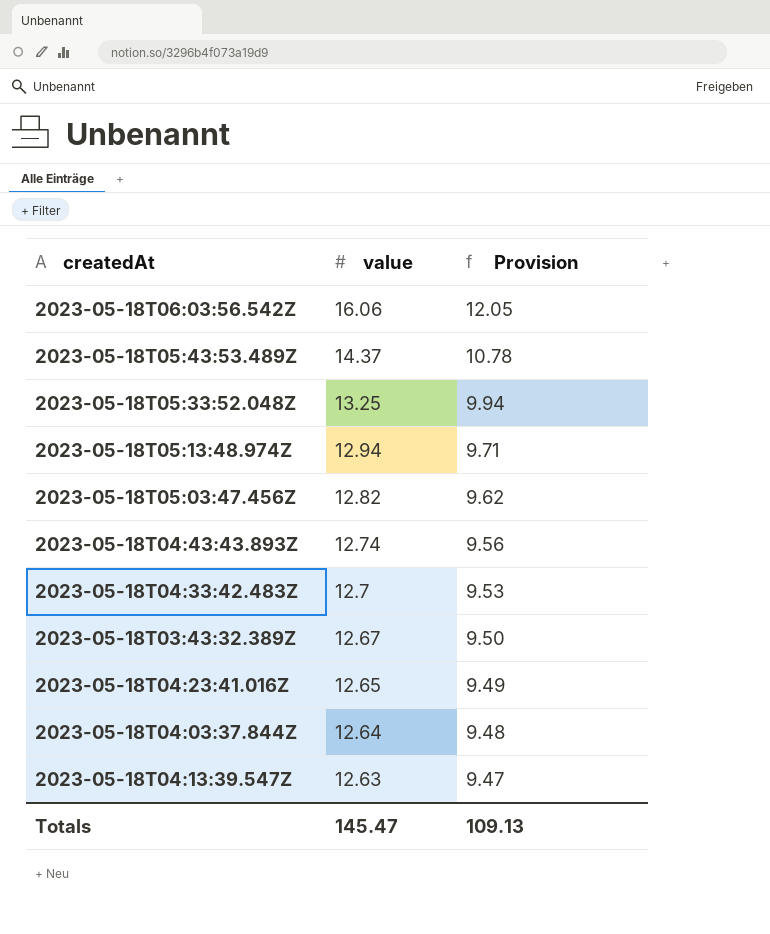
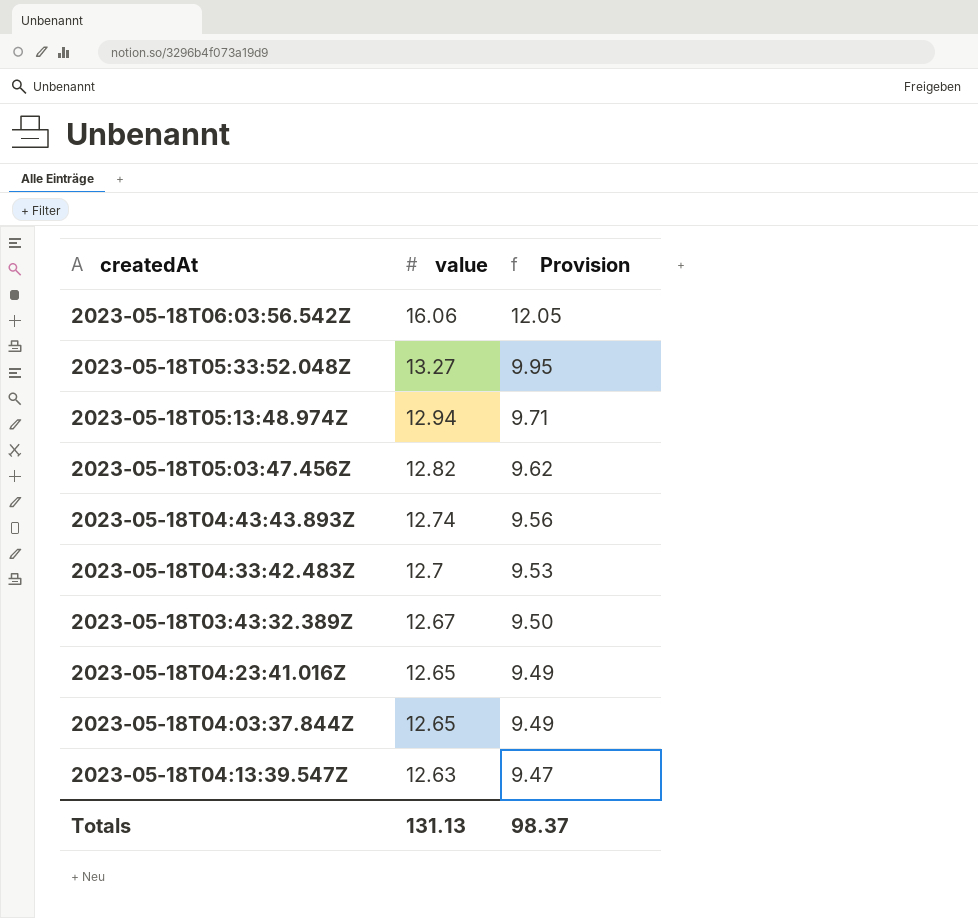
row 2023-05-18T05:43:53.489Z: 14.37 | 10.78 -> none
2023-05-18T05:33:52.048Z | value: 13.25 -> 13.27
2023-05-18T05:33:52.048Z | Provision: 9.94 -> 9.95
2023-05-18T04:03:37.844Z | value: 12.64 -> 12.65
2023-05-18T04:03:37.844Z | Provision: 9.48 -> 9.49
Totals | value: 145.47 -> 131.13
Totals | Provision: 109.13 -> 98.37

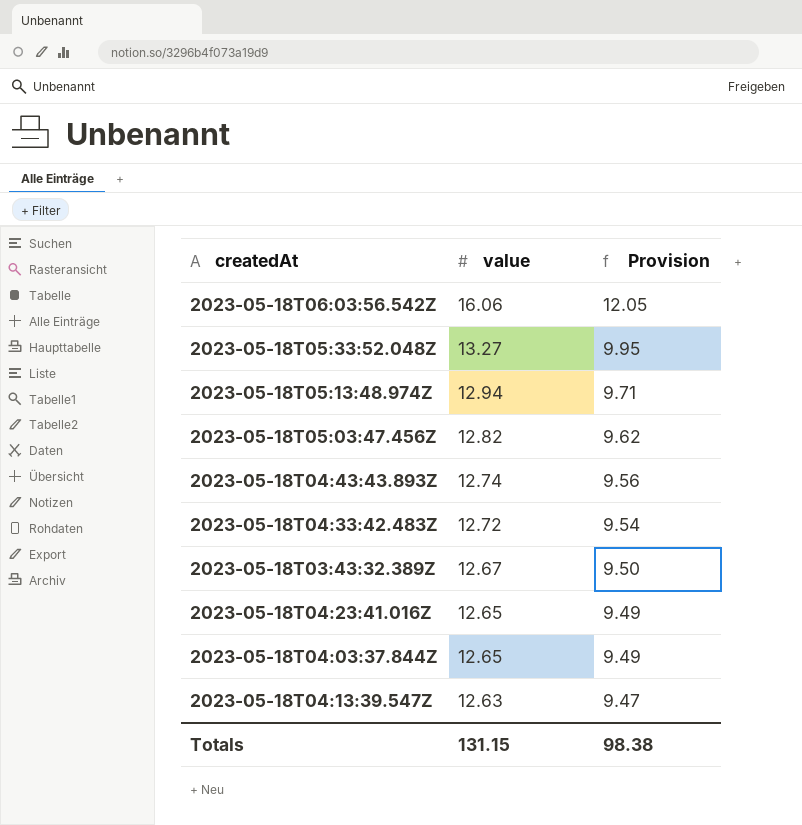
2023-05-18T04:33:42.483Z | value: 12.7 -> 12.72
2023-05-18T04:33:42.483Z | Provision: 9.53 -> 9.54
Totals | value: 131.13 -> 131.15
Totals | Provision: 98.37 -> 98.38

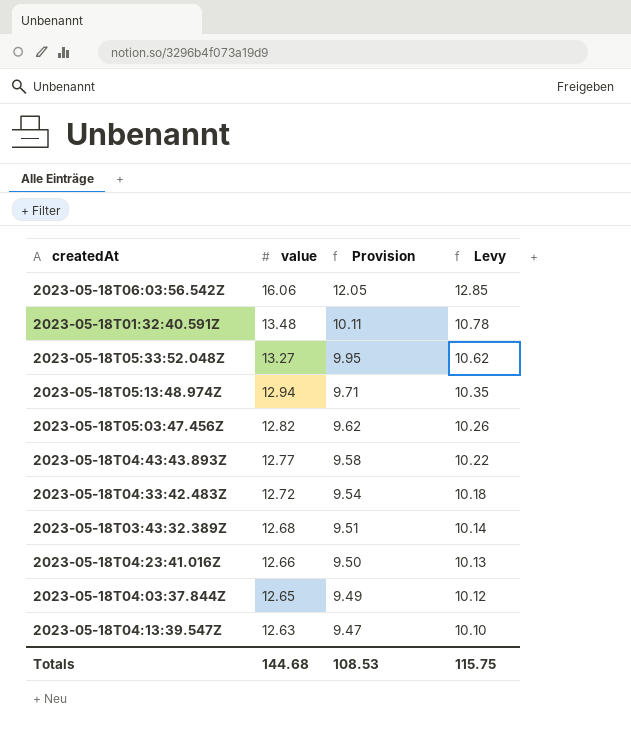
column Levy | formula: none -> [value] * 0.8
row 2023-05-18T01:32:40.591Z: none -> 13.48 | 10.11 | 10.78
2023-05-18T04:43:43.893Z | value: 12.74 -> 12.77
2023-05-18T04:43:43.893Z | Provision: 9.56 -> 9.58
2023-05-18T03:43:32.389Z | value: 12.67 -> 12.68
2023-05-18T03:43:32.389Z | Provision: 9.50 -> 9.51
2023-05-18T04:23:41.016Z | value: 12.65 -> 12.66
2023-05-18T04:23:41.016Z | Provision: 9.49 -> 9.50
Totals | value: 131.15 -> 144.68
Totals | Provision: 98.38 -> 108.53

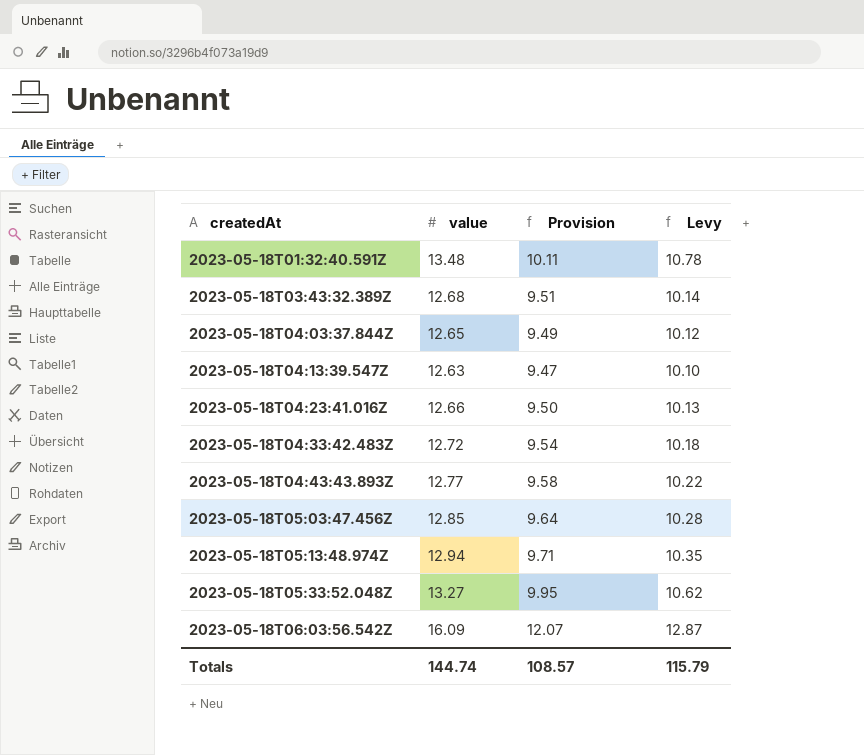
row order: value descending -> createdAt ascending
2023-05-18T05:03:47.456Z | value: 12.82 -> 12.85
2023-05-18T05:03:47.456Z | Provision: 9.62 -> 9.64
2023-05-18T05:03:47.456Z | Levy: 10.26 -> 10.28
2023-05-18T06:03:56.542Z | value: 16.06 -> 16.09
2023-05-18T06:03:56.542Z | Provision: 12.05 -> 12.07
2023-05-18T06:03:56.542Z | Levy: 12.85 -> 12.87
Totals | value: 144.68 -> 144.74
Totals | Provision: 108.53 -> 108.57
Totals | Levy: 115.75 -> 115.79

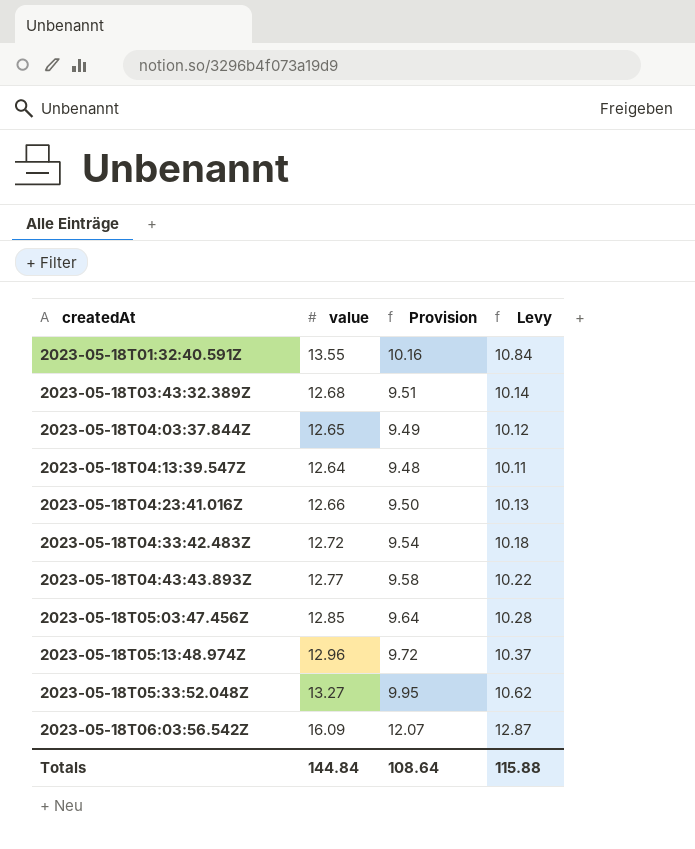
2023-05-18T01:32:40.591Z | value: 13.48 -> 13.55
2023-05-18T01:32:40.591Z | Provision: 10.11 -> 10.16
2023-05-18T01:32:40.591Z | Levy: 10.78 -> 10.84
2023-05-18T04:13:39.547Z | value: 12.63 -> 12.64
2023-05-18T04:13:39.547Z | Provision: 9.47 -> 9.48
2023-05-18T04:13:39.547Z | Levy: 10.10 -> 10.11
2023-05-18T05:13:48.974Z | value: 12.94 -> 12.96
2023-05-18T05:13:48.974Z | Provision: 9.71 -> 9.72
2023-05-18T05:13:48.974Z | Levy: 10.35 -> 10.37
Totals | value: 144.74 -> 144.84
Totals | Provision: 108.57 -> 108.64
Totals | Levy: 115.79 -> 115.88

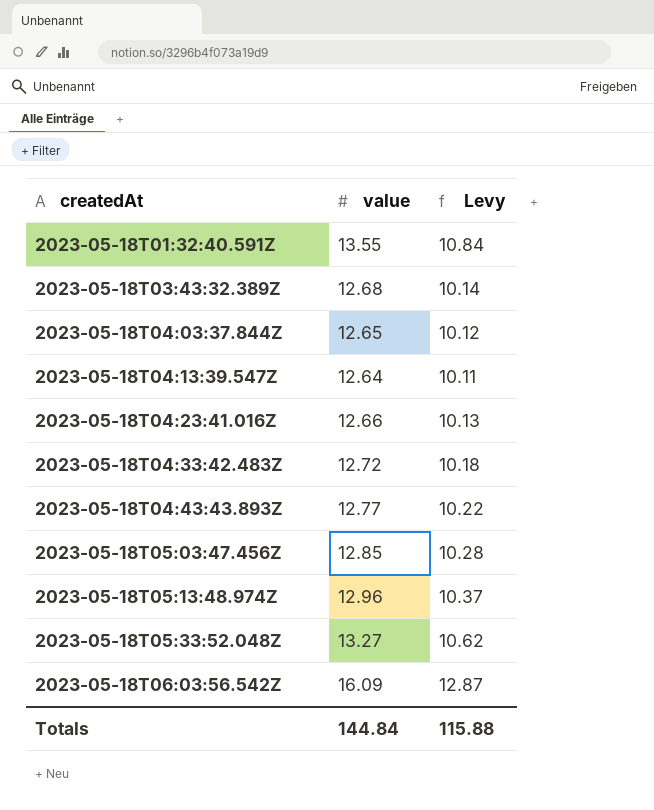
column Provision | formula: [value] * 0.75 -> none

